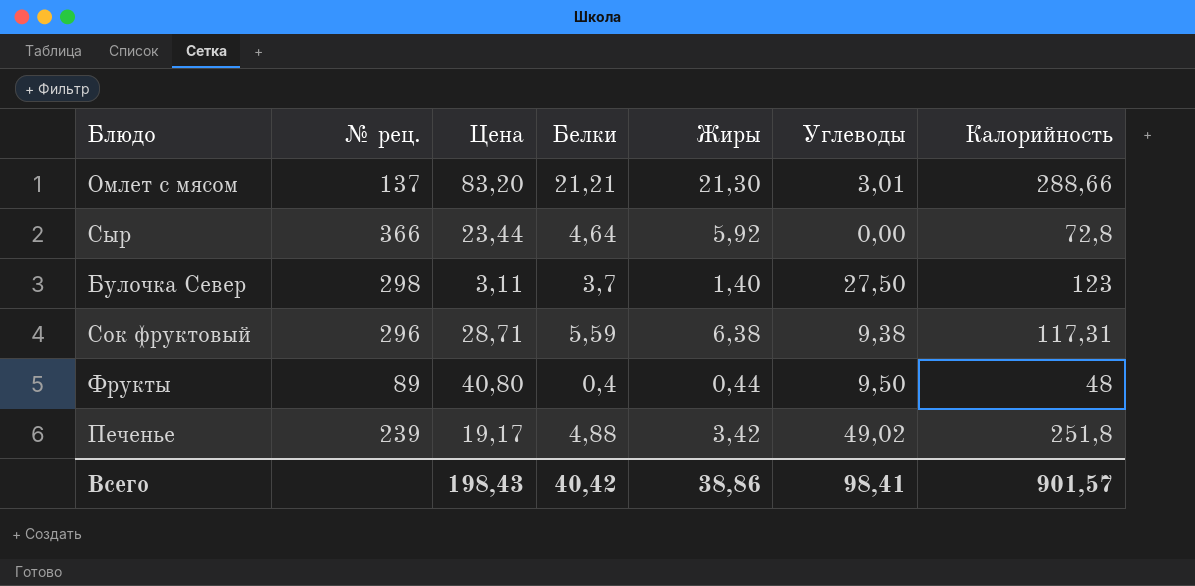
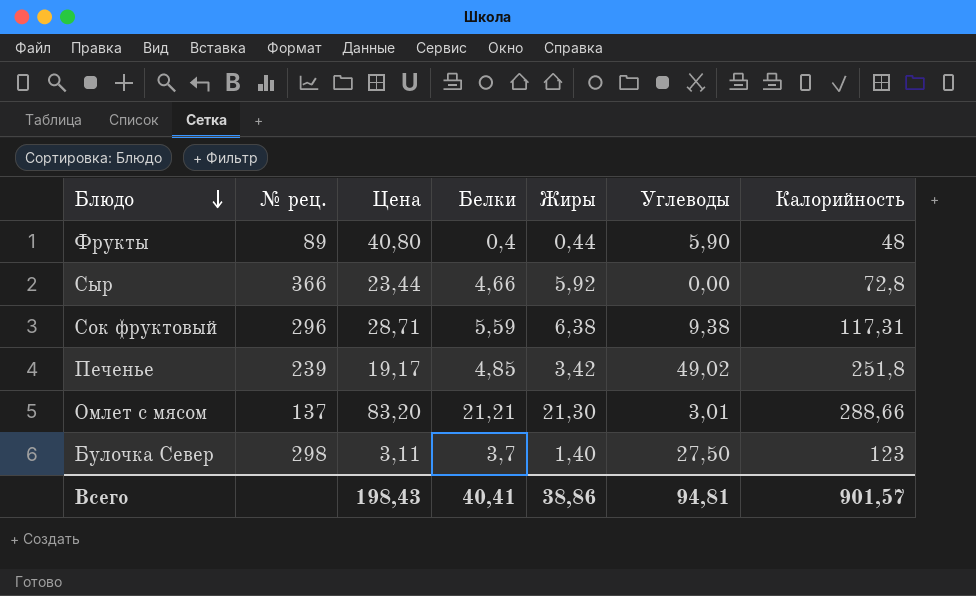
row order: none -> Блюдо descending
Фрукты | Углеводы: 9,50 -> 5,90
Сыр | Белки: 4,64 -> 4,66
Печенье | Белки: 4,88 -> 4,85
Всего | Белки: 40,42 -> 40,41
Всего | Углеводы: 98,41 -> 94,81

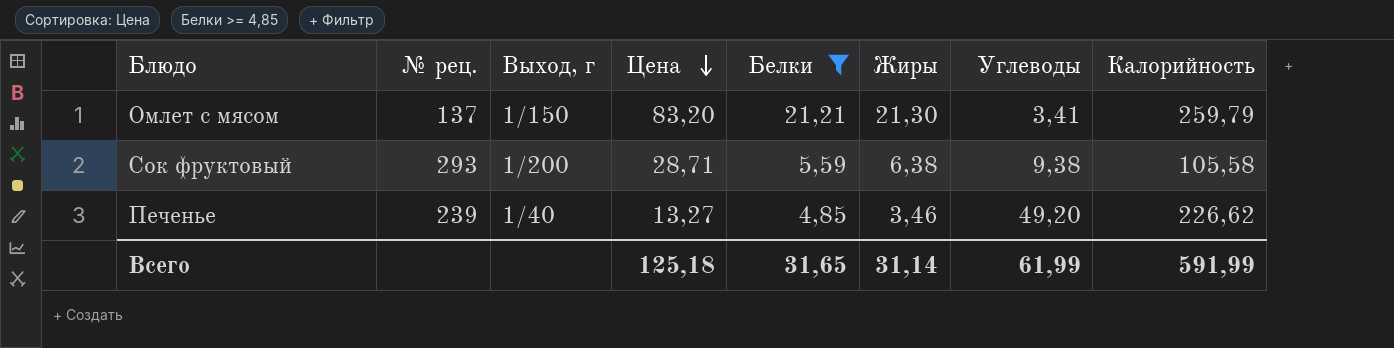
filter: none -> Белки >= 4,85
row order: Блюдо descending -> Цена descending
column Выход, г | position: none -> 3
Омлет с мясом | Углеводы: 3,01 -> 3,41
Омлет с мясом | Калорийность: 288,66 -> 259,79
Сок фруктовый | № рец.: 296 -> 293
Сок фруктовый | Калорийность: 117,31 -> 105,58
Печенье | Цена: 19,17 -> 13,27
Печенье | Жиры: 3,42 -> 3,46
Печенье | Углеводы: 49,02 -> 49,20
Печенье | Калорийность: 251,8 -> 226,62
Всего | Цена: 198,43 -> 125,18
Всего | Белки: 40,41 -> 31,65
Всего | Жиры: 38,86 -> 31,14
Всего | Углеводы: 94,81 -> 61,99
Всего | Калорийность: 901,57 -> 591,99

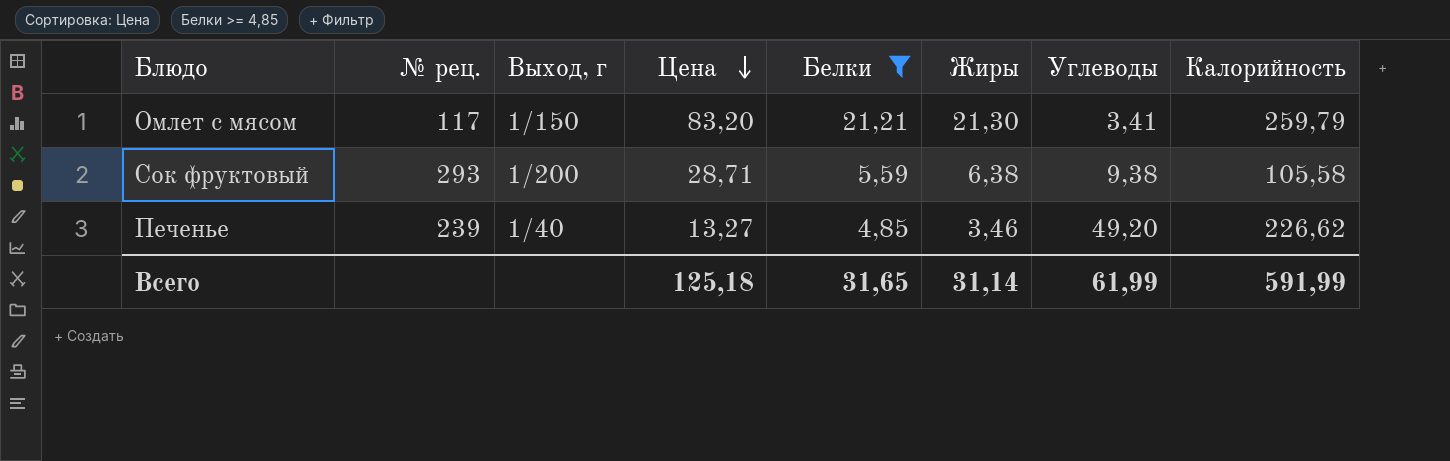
Омлет с мясом | № рец.: 137 -> 117

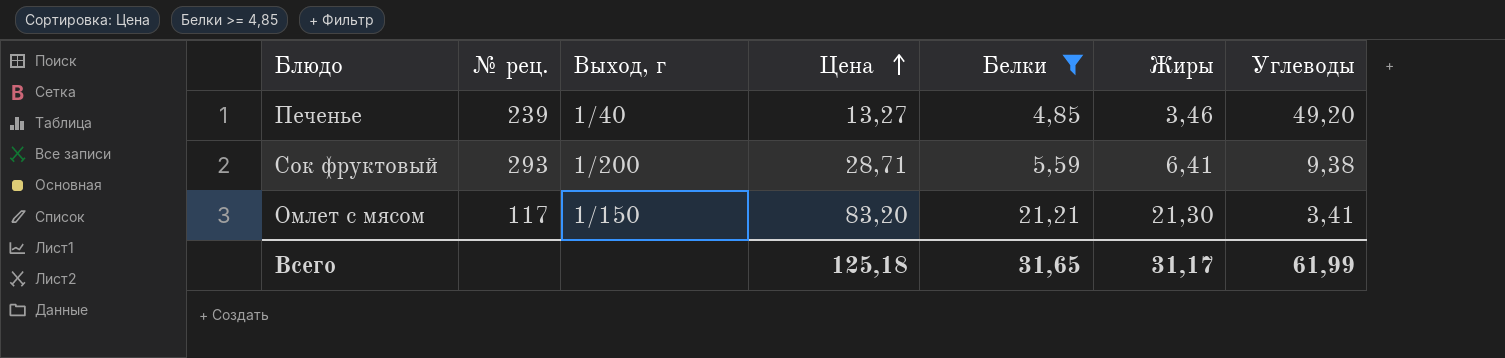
row order: Цена descending -> Цена ascending
column Калорийность | position: 8 -> none
Сок фруктовый | Жиры: 6,38 -> 6,41
Всего | Жиры: 31,14 -> 31,17

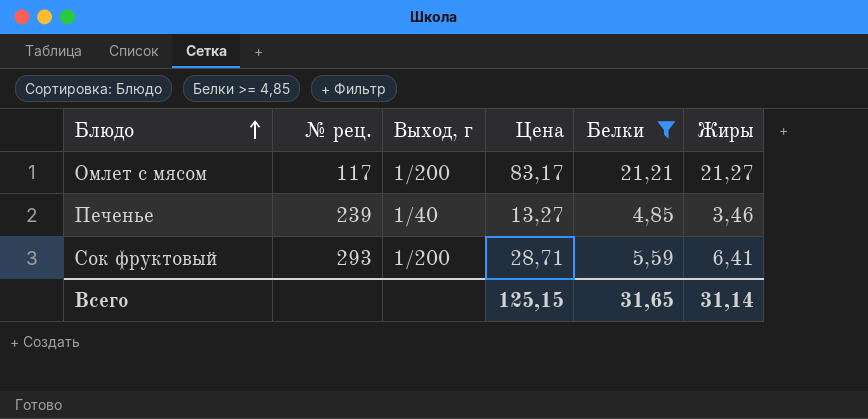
row order: Цена ascending -> Блюдо ascending
column Углеводы | position: 7 -> none
Омлет с мясом | Выход, г: 1/150 -> 1/200
Омлет с мясом | Цена: 83,20 -> 83,17
Омлет с мясом | Жиры: 21,30 -> 21,27
Всего | Цена: 125,18 -> 125,15
Всего | Жиры: 31,17 -> 31,14

